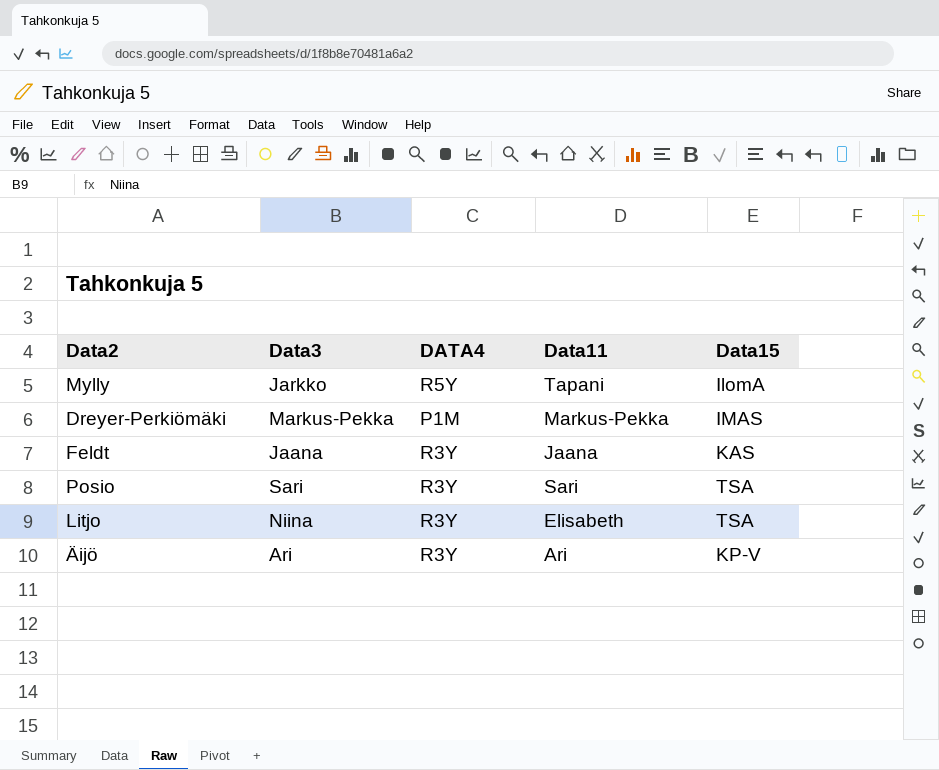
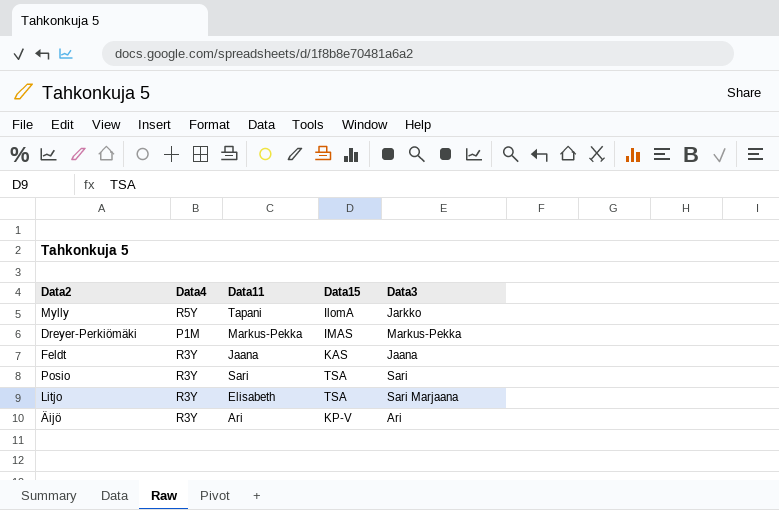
column name: DATA4 -> Data4
column Data3 | position: 2 -> 5
Litjo | Data3: Niina -> Sari Marjaana

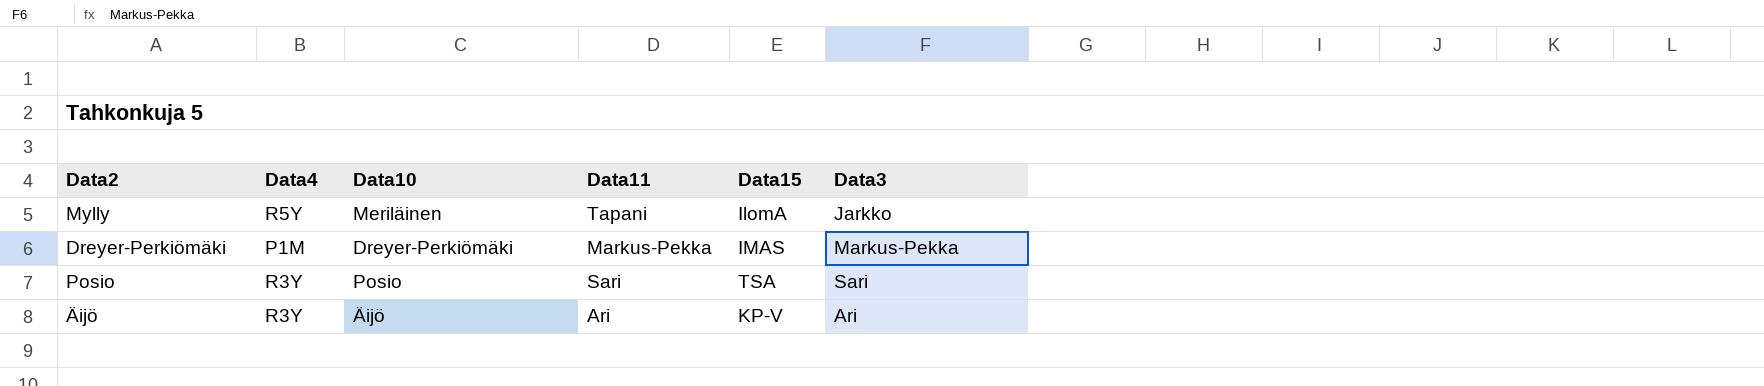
column Data10 | position: none -> 3
row Feldt: R3Y | Jaana | KAS | Jaana -> none
row Litjo: R3Y | Elisabeth | TSA | Sari Marjaana -> none

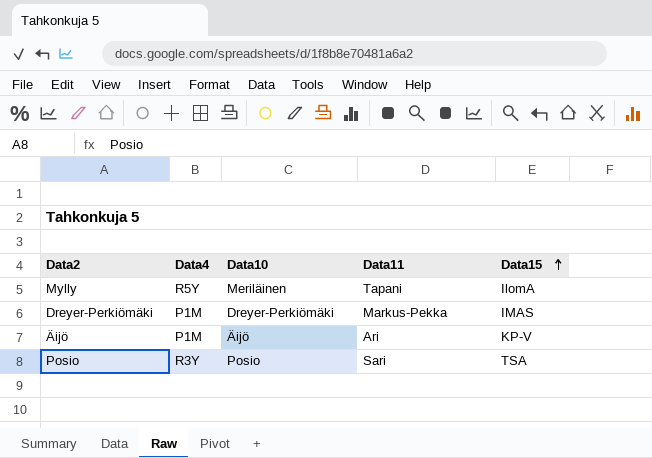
row order: none -> Data15 ascending
column Data3 | position: 6 -> none
Äijö | Data4: R3Y -> P1M

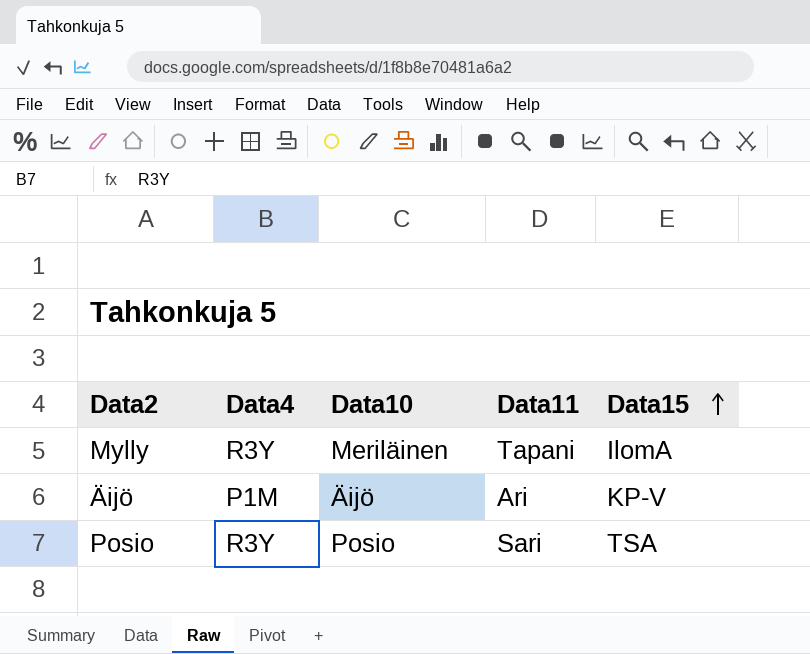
row Dreyer-Perkiömäki: P1M | Dreyer-Perkiömäki | Markus-Pekka | IMAS -> none
Mylly | Data4: R5Y -> R3Y

